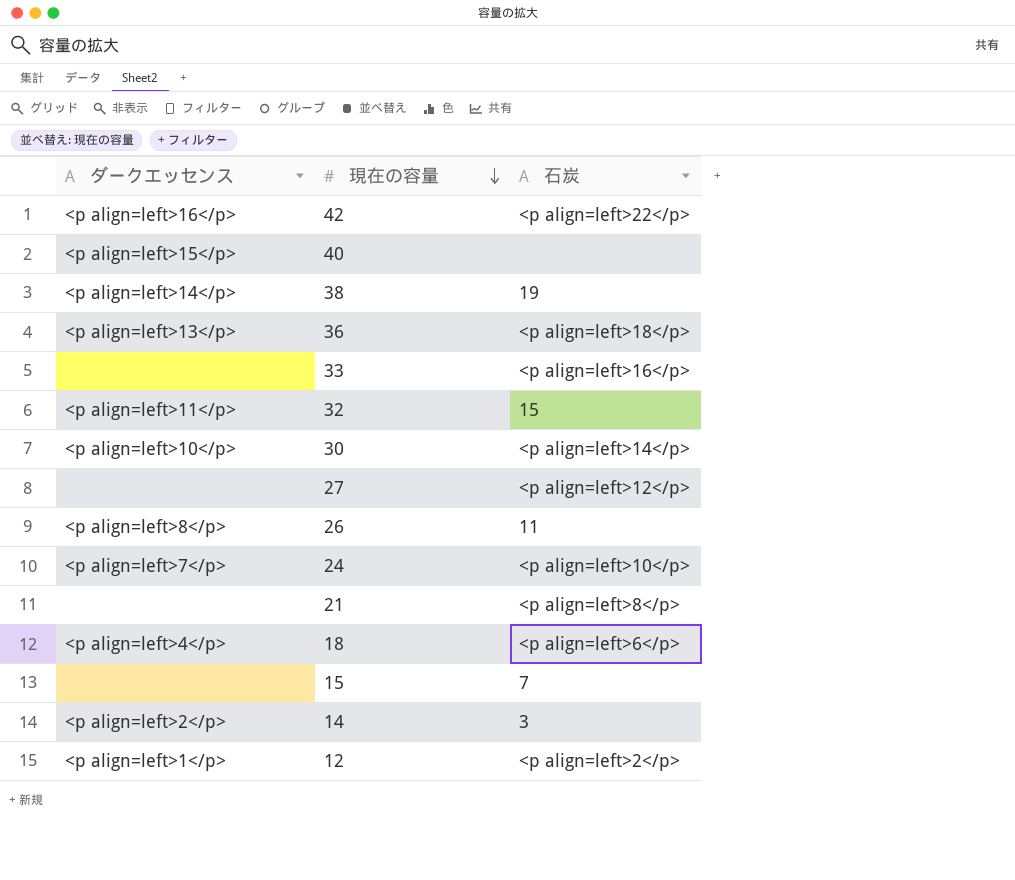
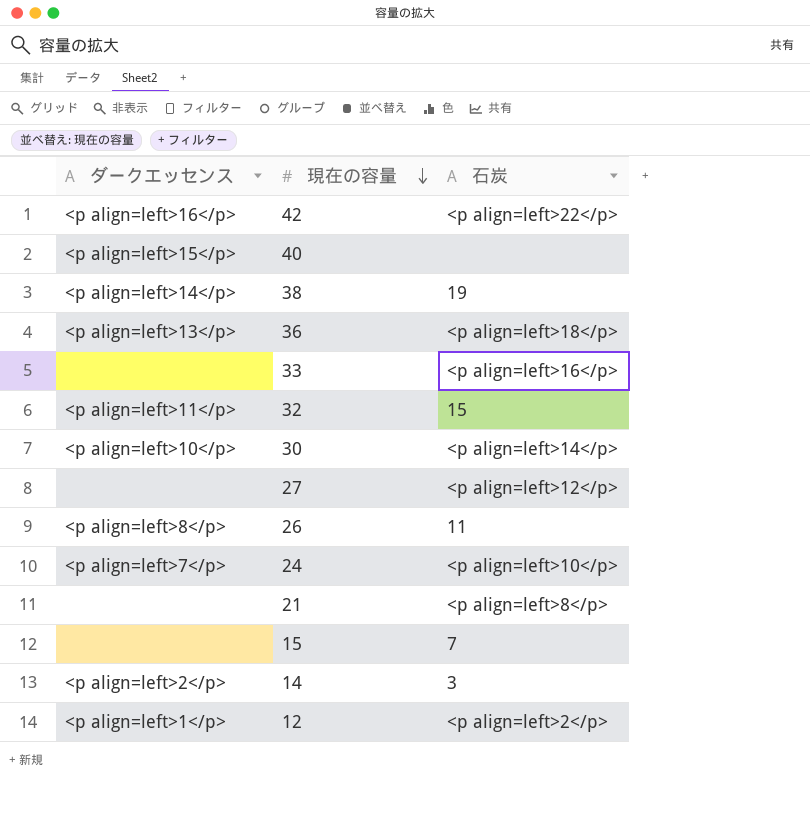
row 18: <p align=left>4</p> | <p align=left>6</p> -> none

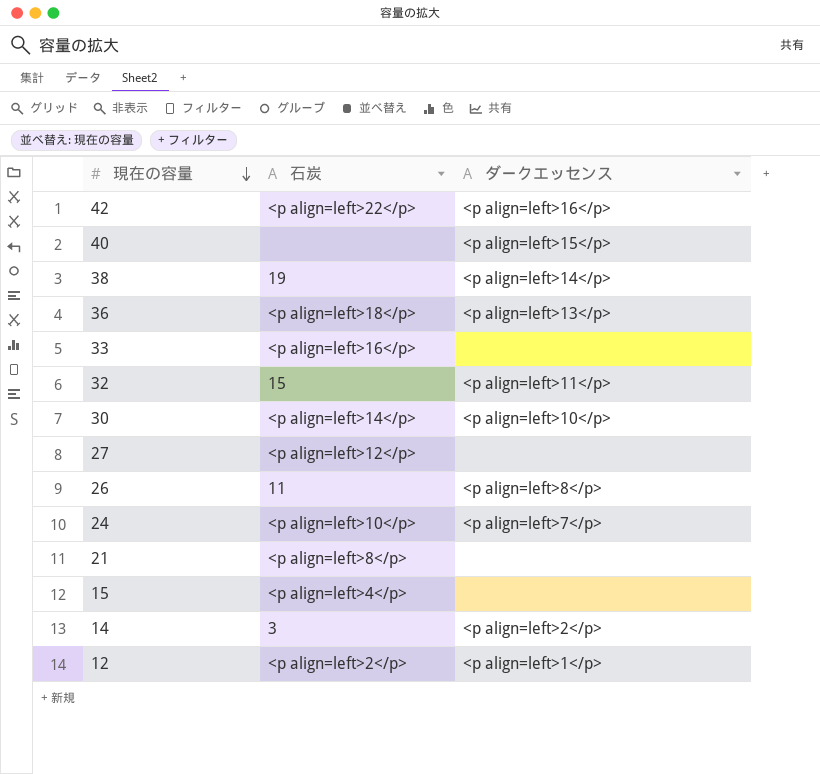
column ダークエッセンス | position: 1 -> 3
15 | 石炭: 7 -> <p align=left>4</p>

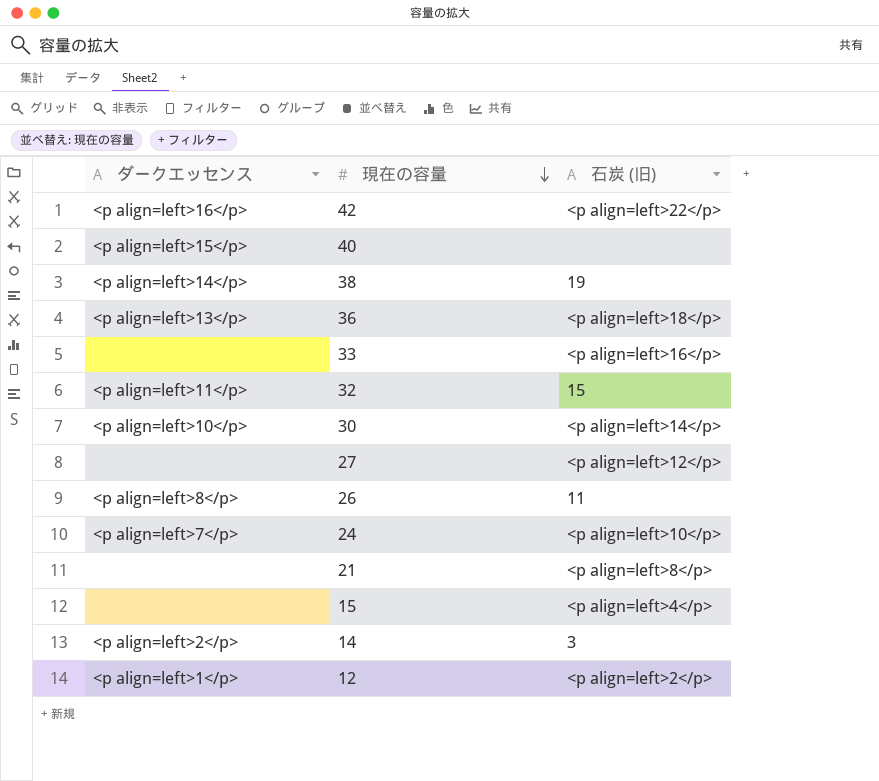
column ダークエッセンス | position: 3 -> 1
column name: 石炭 -> 石炭 (旧)

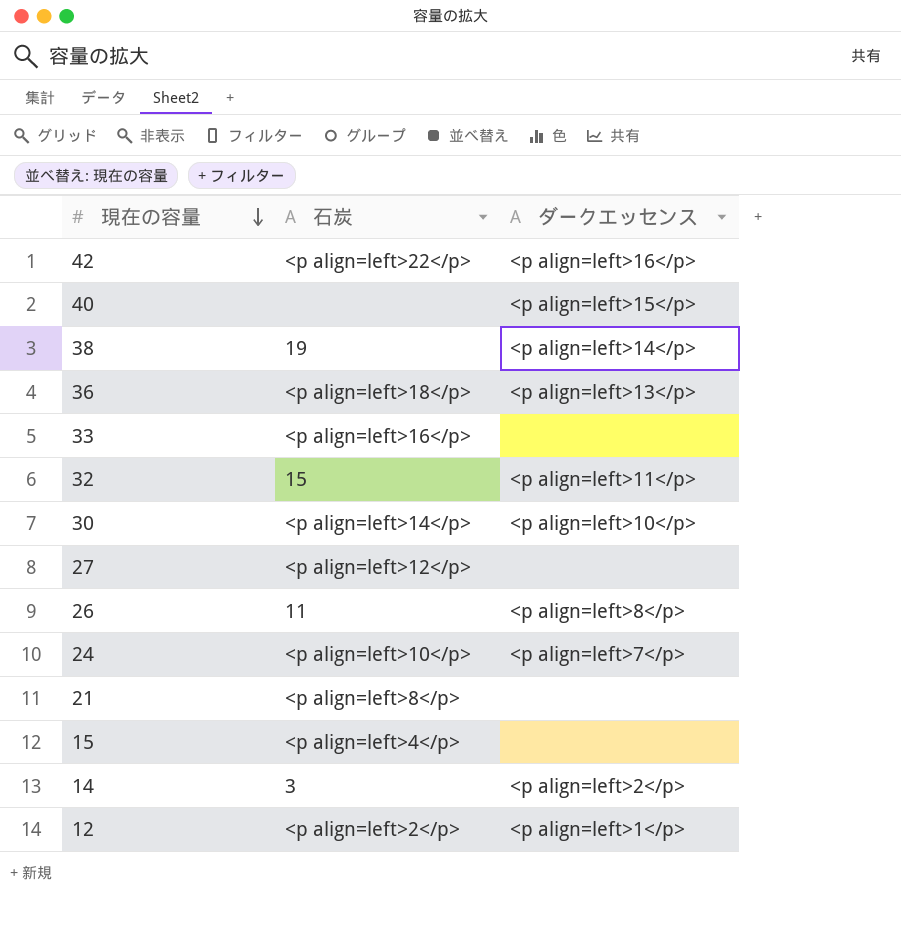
column name: 石炭 (旧) -> 石炭
column ダークエッセンス | position: 1 -> 3

